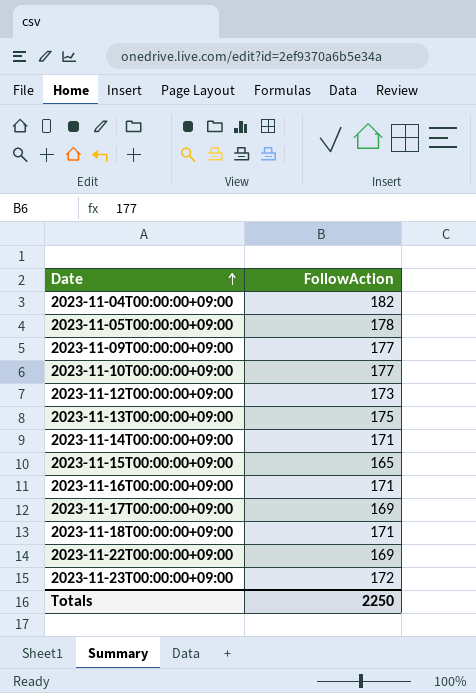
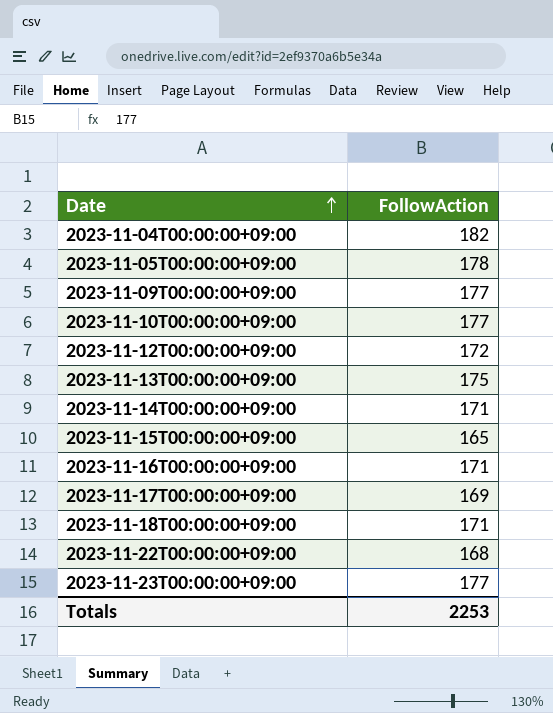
2023-11-12T00:00:00+09:00 | FollowAction: 173 -> 172
2023-11-22T00:00:00+09:00 | FollowAction: 169 -> 168
2023-11-23T00:00:00+09:00 | FollowAction: 172 -> 177
Totals | FollowAction: 2250 -> 2253

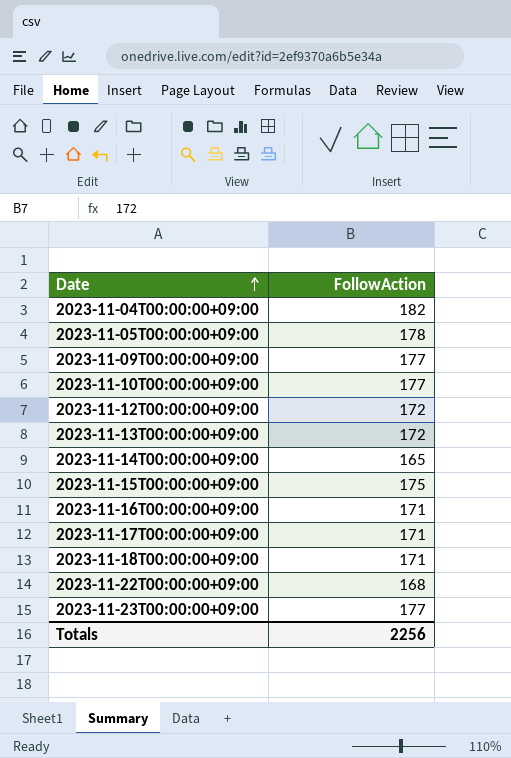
2023-11-13T00:00:00+09:00 | FollowAction: 175 -> 172
2023-11-14T00:00:00+09:00 | FollowAction: 171 -> 165
2023-11-15T00:00:00+09:00 | FollowAction: 165 -> 175
2023-11-17T00:00:00+09:00 | FollowAction: 169 -> 171
Totals | FollowAction: 2253 -> 2256

